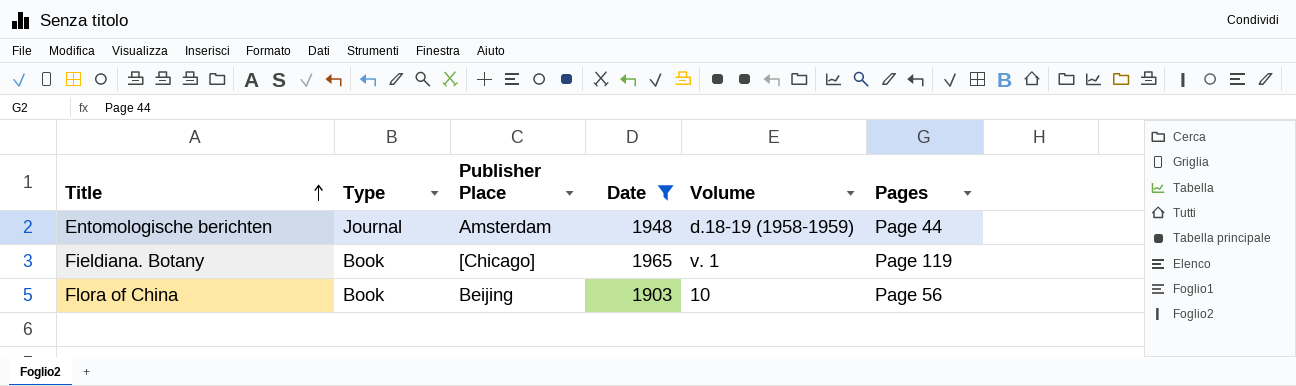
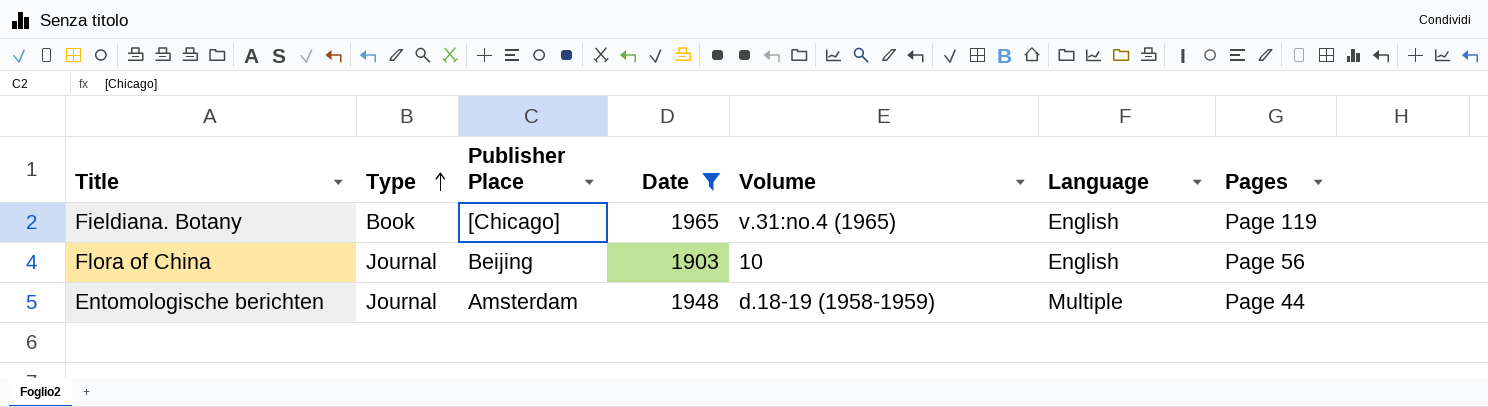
row order: Title ascending -> Type ascending
column Language | position: none -> 6
Fieldiana. Botany | Volume: v. 1 -> v.31:no.4 (1965)
Flora of China | Type: Book -> Journal

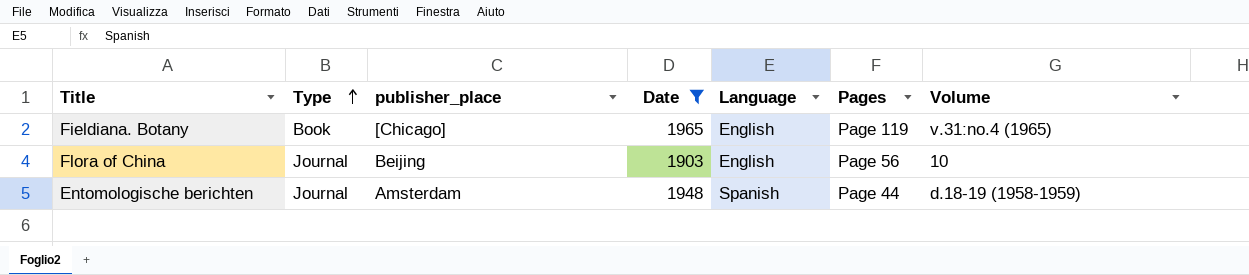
column name: Publisher Place -> publisher_place
column Volume | position: 5 -> 7
Entomologische berichten | Language: Multiple -> Spanish

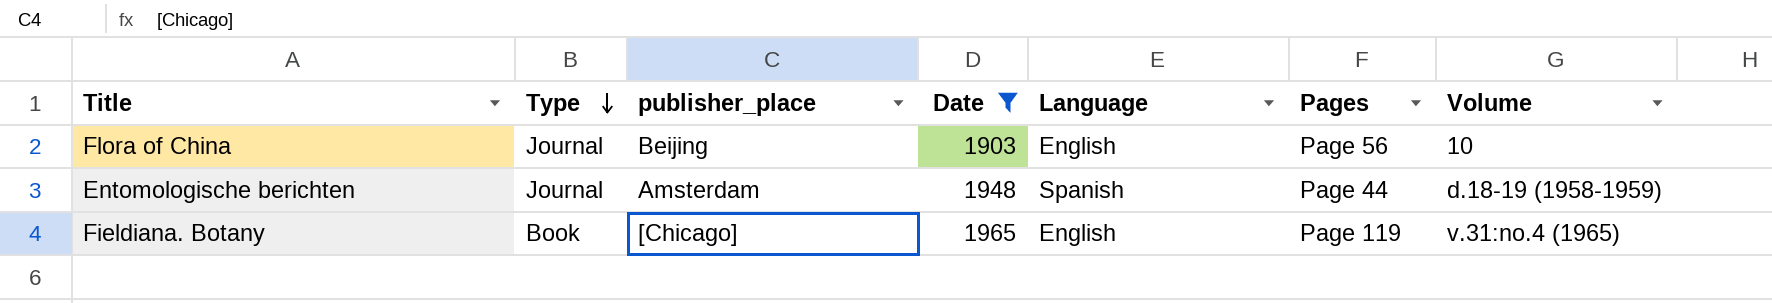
row order: Type ascending -> Type descending

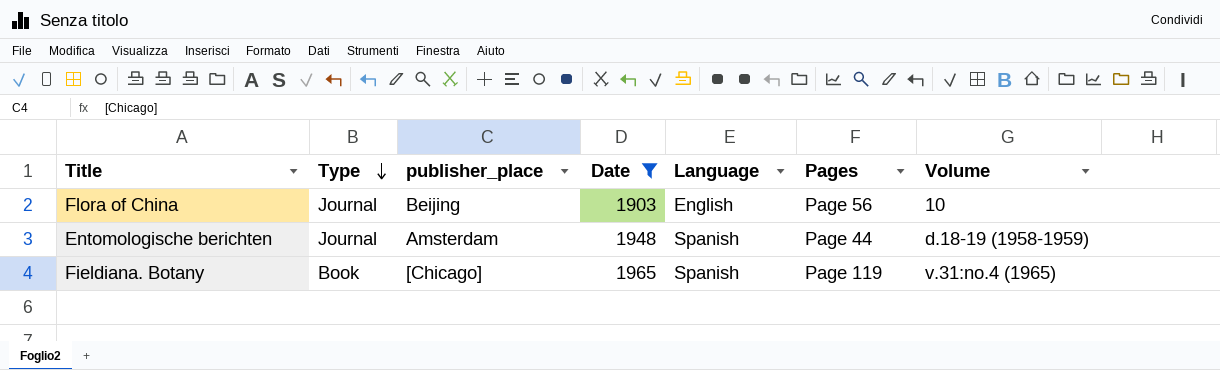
Fieldiana. Botany | Language: English -> Spanish

